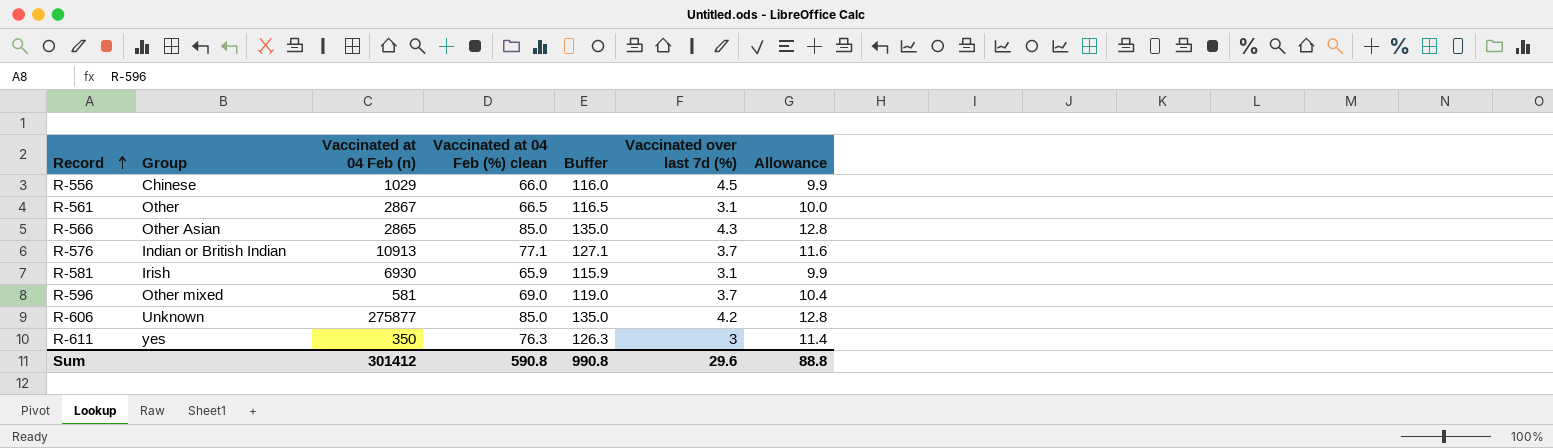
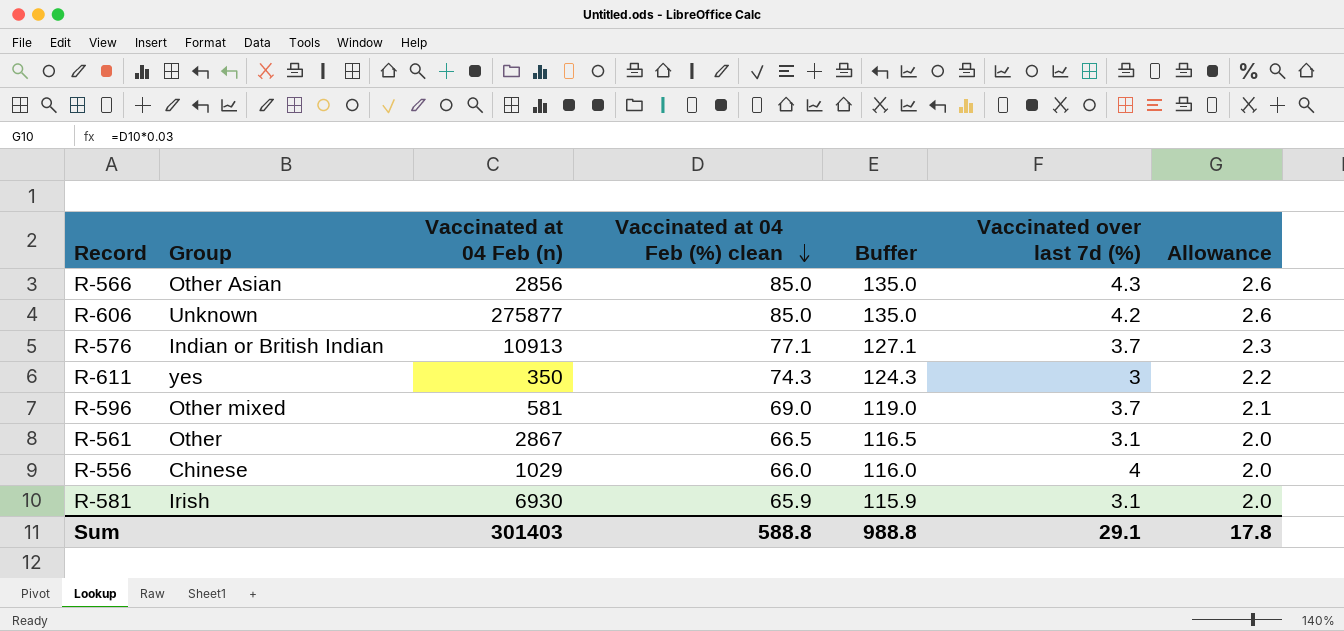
row order: Record ascending -> Vaccinated at 04 Feb (%) clean descending
column Allowance | formula: [Vaccinated at 04 Feb (%) clean] * 0.15 -> [Vaccinated at 04 Feb (%) clean] * 0.03
R-566 | Vaccinated at 04 Feb (n): 2865 -> 2856
R-611 | Vaccinated at 04 Feb (%) clean: 76.3 -> 74.3
R-611 | Buffer: 126.3 -> 124.3
R-556 | Vaccinated over last 7d (%): 4.5 -> 4
Sum | Vaccinated at 04 Feb (n): 301412 -> 301403
Sum | Vaccinated at 04 Feb (%) clean: 590.8 -> 588.8
Sum | Buffer: 990.8 -> 988.8
Sum | Vaccinated over last 7d (%): 29.6 -> 29.1
Sum | Allowance: 88.8 -> 17.8

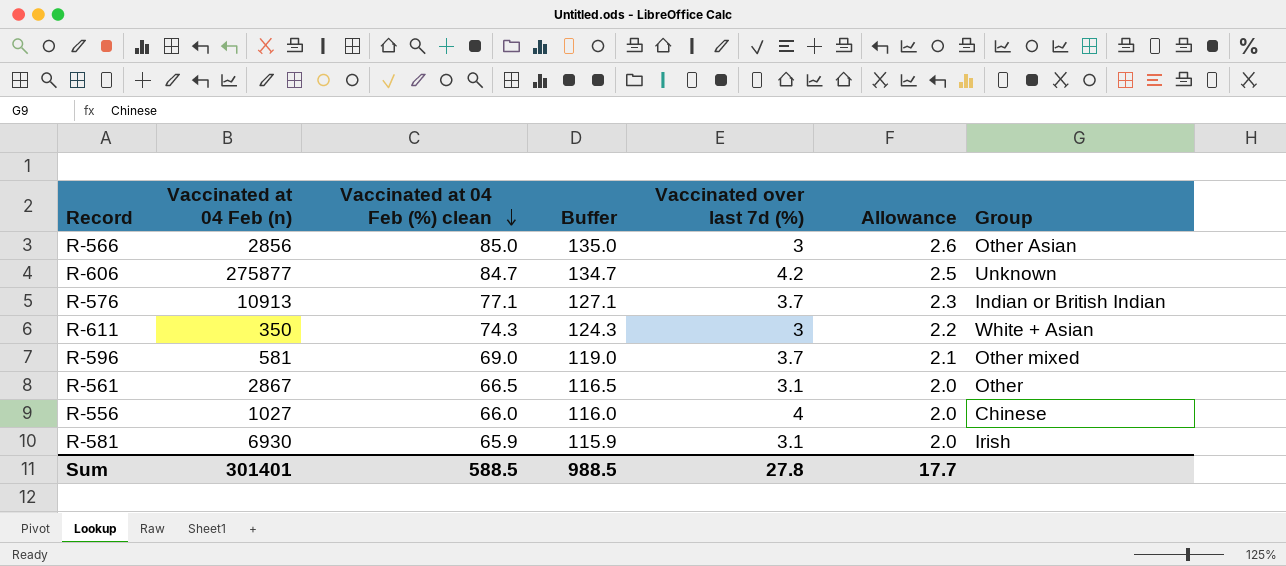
column Group | position: 2 -> 7
R-566 | Vaccinated over last 7d (%): 4.3 -> 3
R-606 | Vaccinated at 04 Feb (%) clean: 85.0 -> 84.7
R-606 | Buffer: 135.0 -> 134.7
R-606 | Allowance: 2.6 -> 2.5
R-611 | Group: yes -> White + Asian
R-556 | Vaccinated at 04 Feb (n): 1029 -> 1027
Sum | Vaccinated at 04 Feb (n): 301403 -> 301401
Sum | Vaccinated at 04 Feb (%) clean: 588.8 -> 588.5
Sum | Buffer: 988.8 -> 988.5
Sum | Vaccinated over last 7d (%): 29.1 -> 27.8
Sum | Allowance: 17.8 -> 17.7

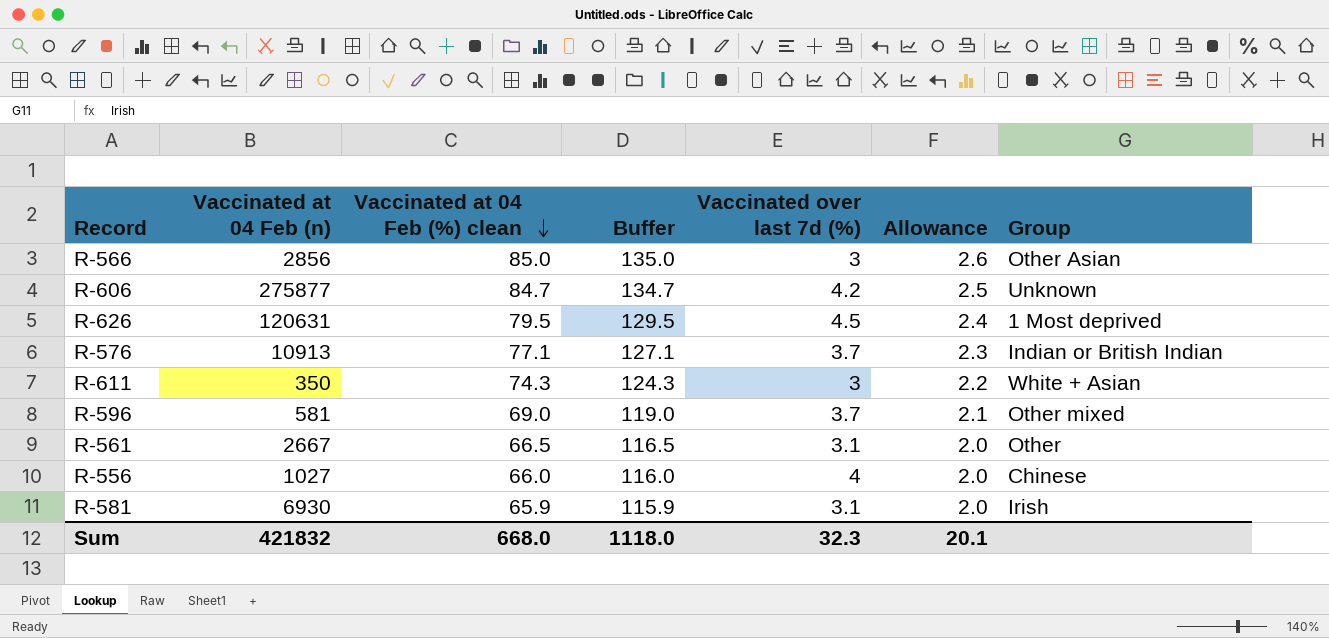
row R-626: none -> 120631 | 79.5 | 129.5 | 4.5 | 2.4 | 1 Most deprived
R-561 | Vaccinated at 04 Feb (n): 2867 -> 2667
Sum | Vaccinated at 04 Feb (n): 301401 -> 421832
Sum | Vaccinated at 04 Feb (%) clean: 588.5 -> 668.0
Sum | Buffer: 988.5 -> 1118.0
Sum | Vaccinated over last 7d (%): 27.8 -> 32.3
Sum | Allowance: 17.7 -> 20.1

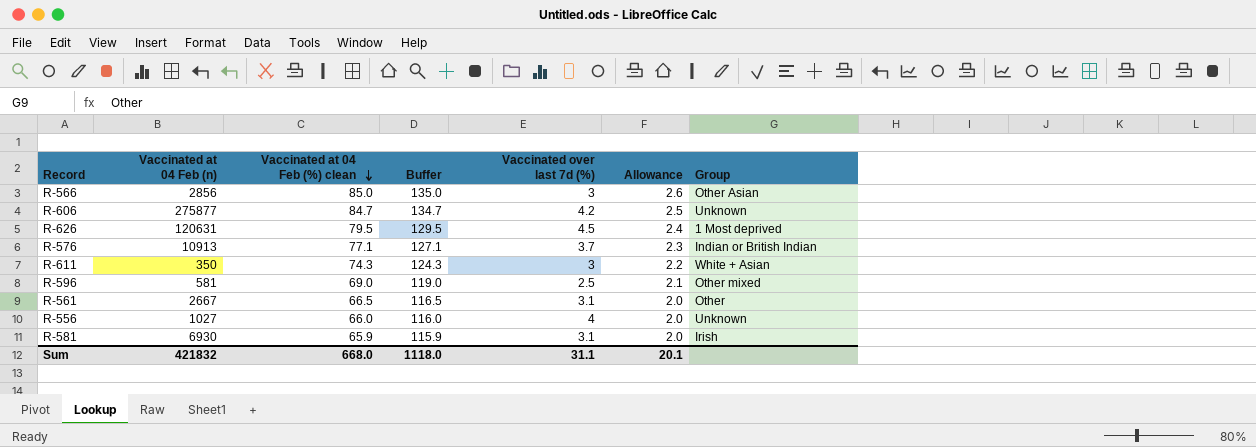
R-596 | Vaccinated over last 7d (%): 3.7 -> 2.5
R-556 | Group: Chinese -> Unknown
Sum | Vaccinated over last 7d (%): 32.3 -> 31.1

